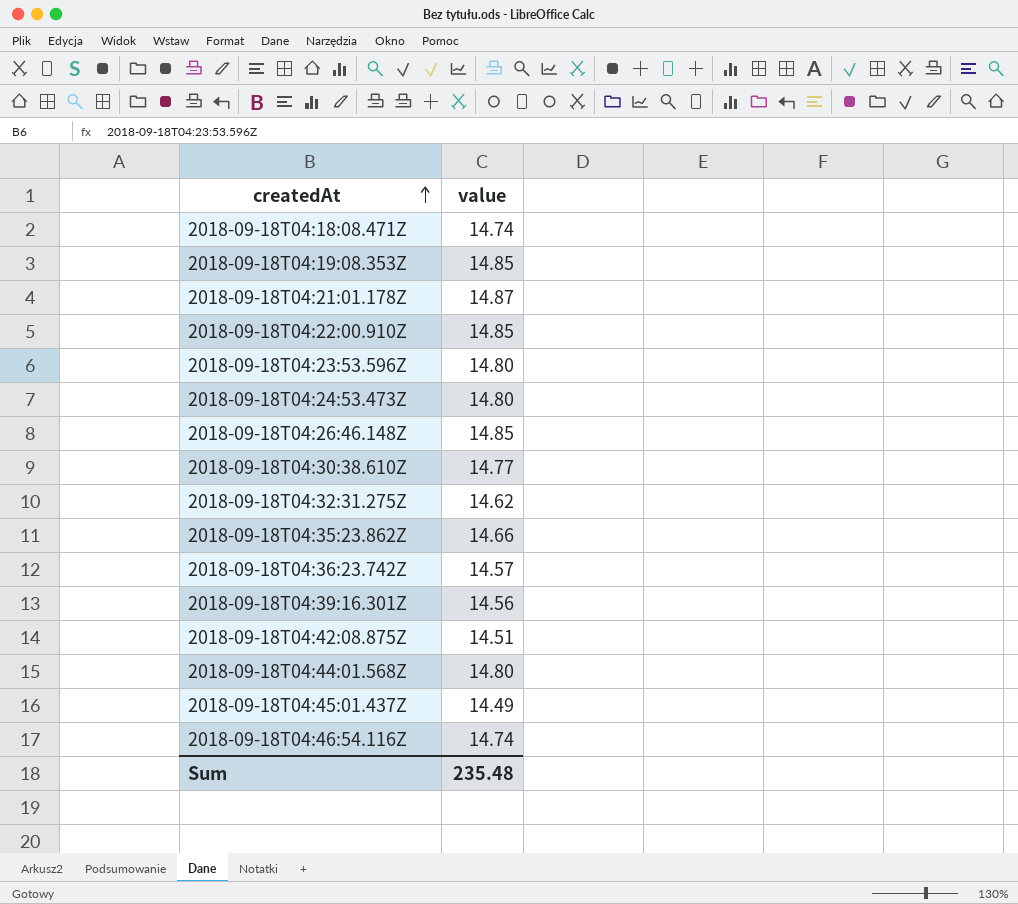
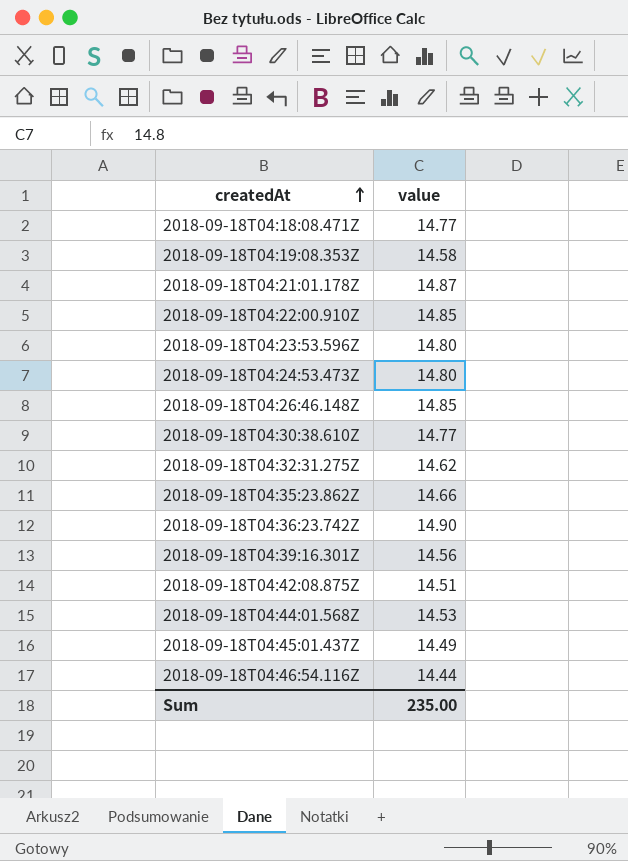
2018-09-18T04:18:08.471Z | value: 14.74 -> 14.77
2018-09-18T04:19:08.353Z | value: 14.85 -> 14.58
2018-09-18T04:36:23.742Z | value: 14.57 -> 14.90
2018-09-18T04:44:01.568Z | value: 14.80 -> 14.53
2018-09-18T04:46:54.116Z | value: 14.74 -> 14.44
Sum | value: 235.48 -> 235.00

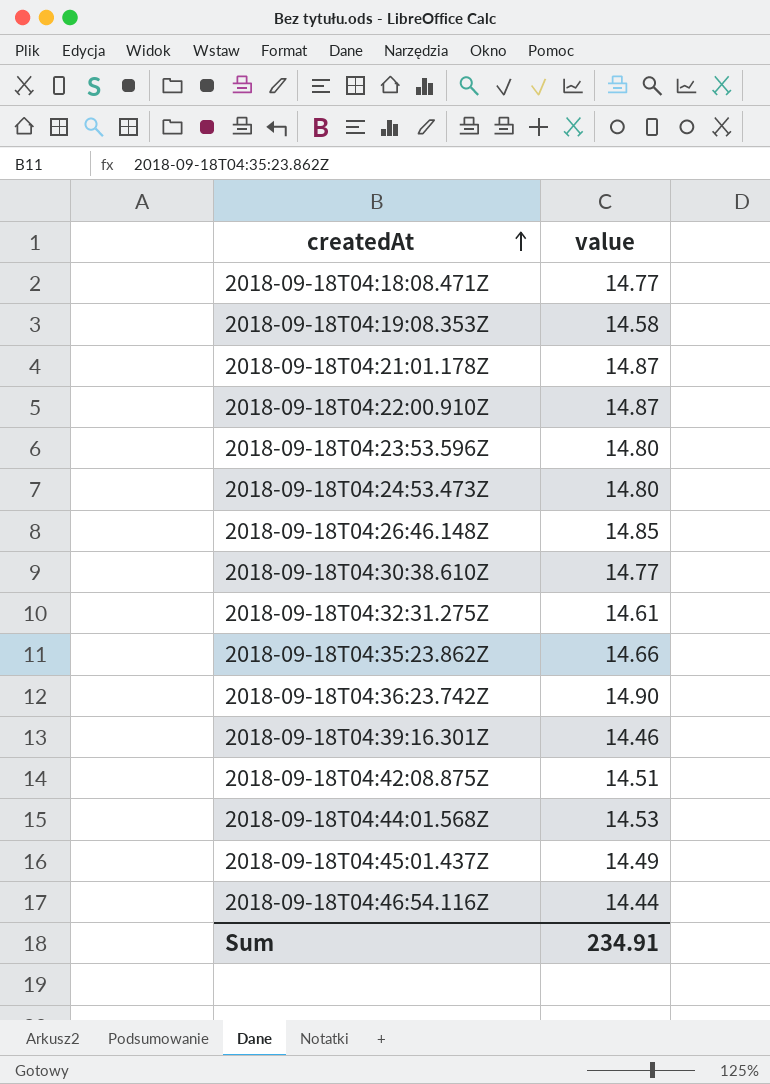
2018-09-18T04:22:00.910Z | value: 14.85 -> 14.87
2018-09-18T04:32:31.275Z | value: 14.62 -> 14.61
2018-09-18T04:39:16.301Z | value: 14.56 -> 14.46
Sum | value: 235.00 -> 234.91

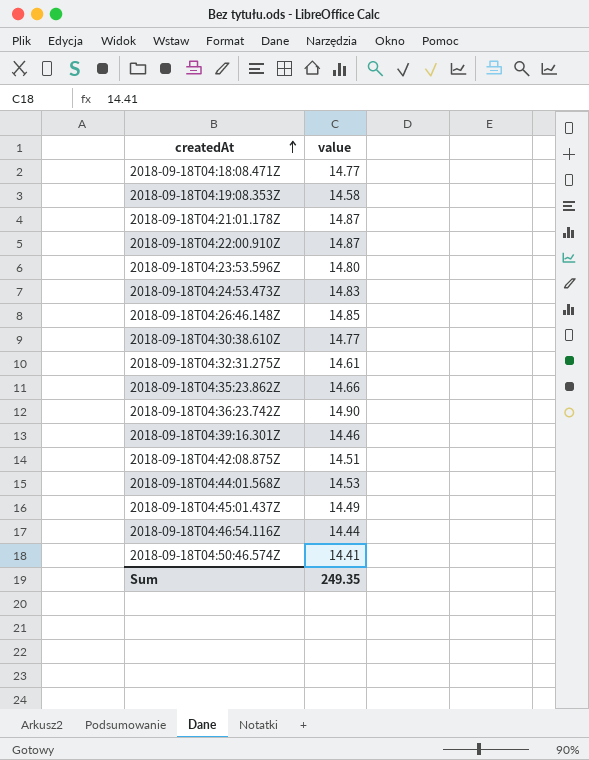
2018-09-18T04:24:53.473Z | value: 14.80 -> 14.83
row 2018-09-18T04:50:46.574Z: none -> 14.41
Sum | value: 234.91 -> 249.35

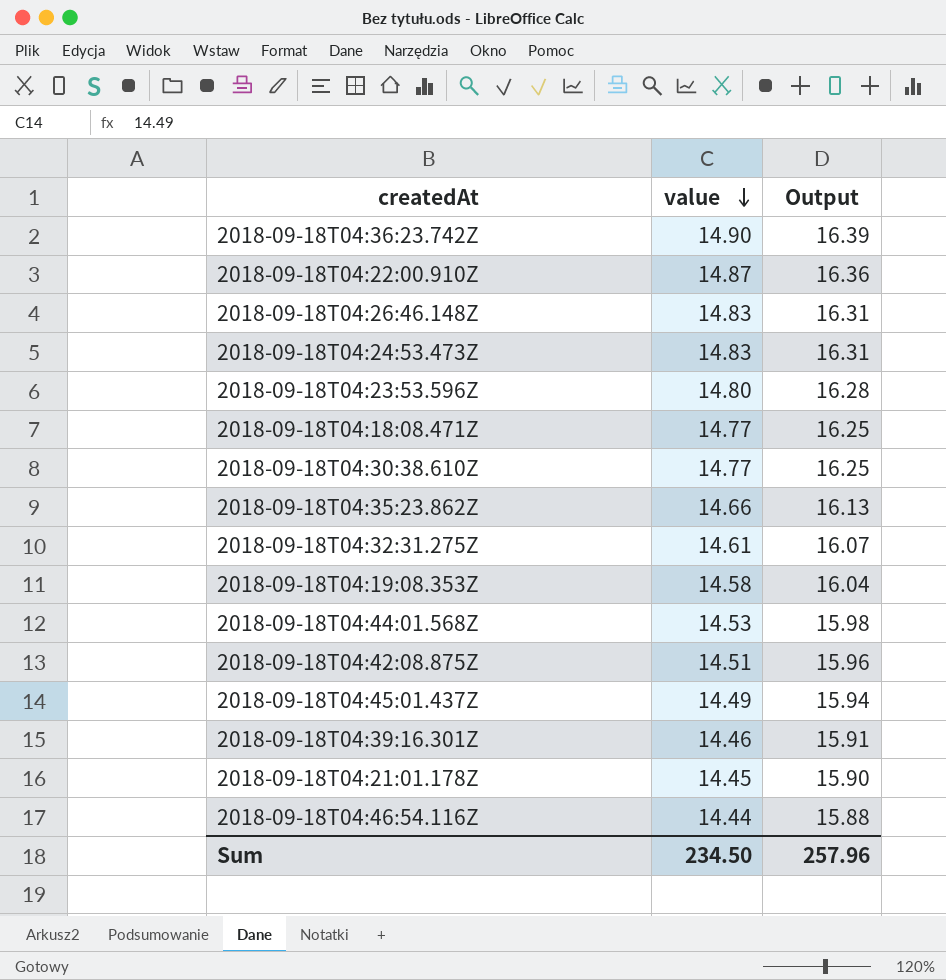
row order: createdAt ascending -> value descending
column Output | formula: none -> [value] * 1.1
row 2018-09-18T04:50:46.574Z: 14.41 -> none
2018-09-18T04:26:46.148Z | value: 14.85 -> 14.83
2018-09-18T04:21:01.178Z | value: 14.87 -> 14.45
Sum | value: 249.35 -> 234.50

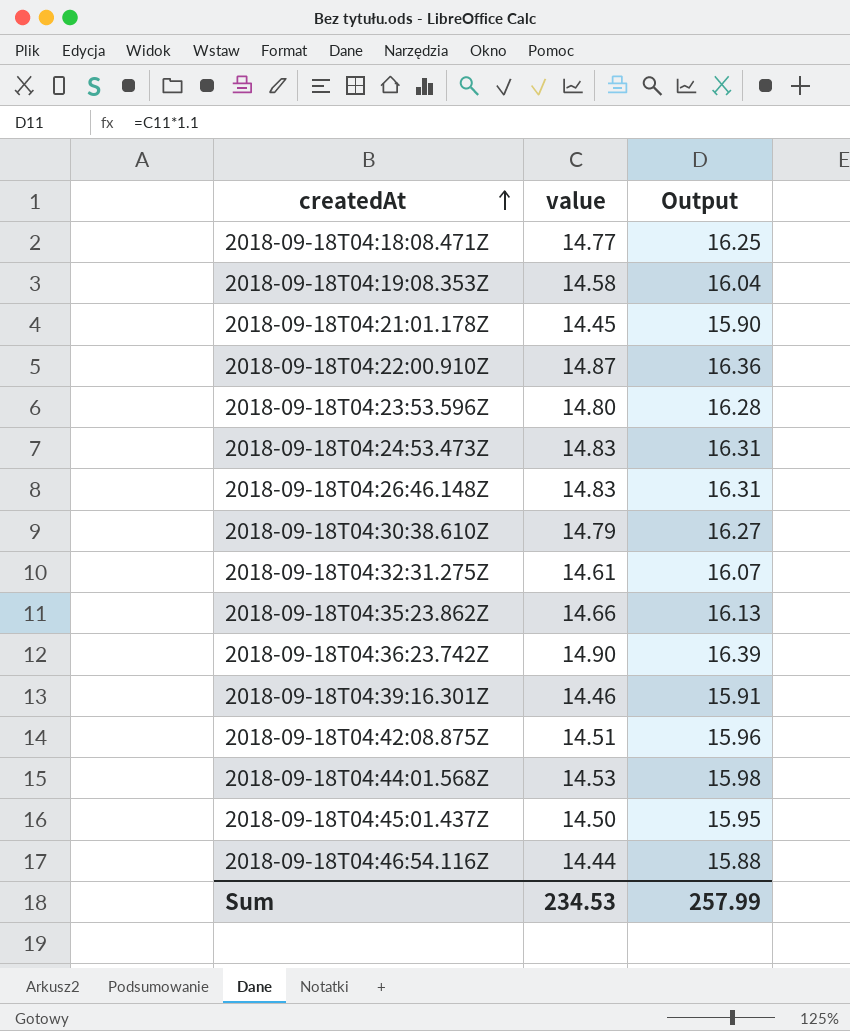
row order: value descending -> createdAt ascending
2018-09-18T04:30:38.610Z | value: 14.77 -> 14.79
2018-09-18T04:30:38.610Z | Output: 16.25 -> 16.27
2018-09-18T04:45:01.437Z | value: 14.49 -> 14.50
2018-09-18T04:45:01.437Z | Output: 15.94 -> 15.95
Sum | value: 234.50 -> 234.53
Sum | Output: 257.96 -> 257.99

